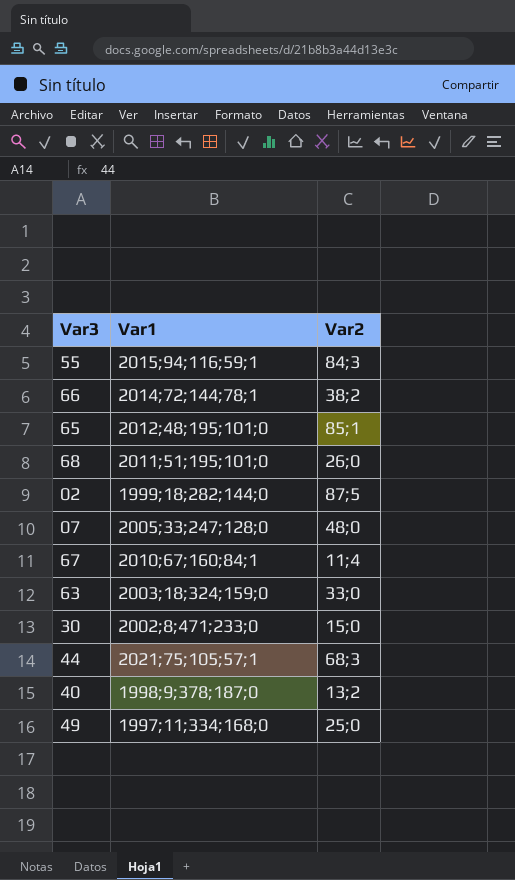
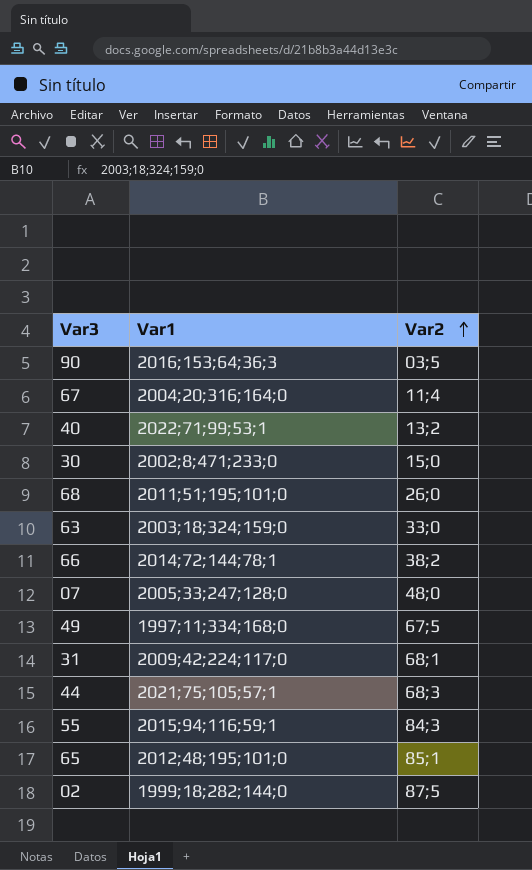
row order: none -> Var2 ascending
row 90: none -> 2016;153;64;36;3 | 03;5
67 | Var1: 2010;67;160;84;1 -> 2004;20;316;164;0
40 | Var1: 1998;9;378;187;0 -> 2022;71;99;53;1
49 | Var2: 25;0 -> 67;5
row 31: none -> 2009;42;224;117;0 | 68;1

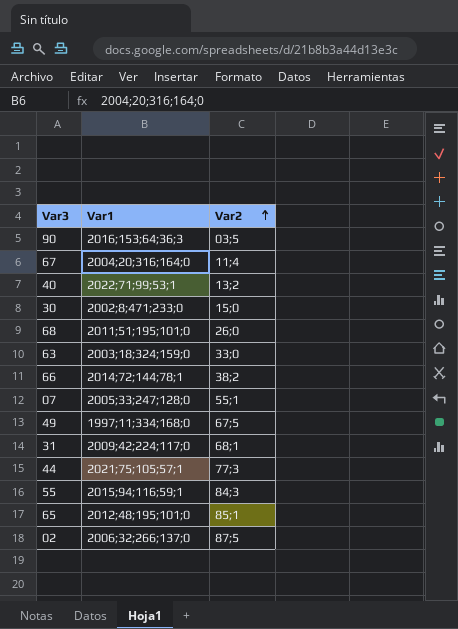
07 | Var2: 48;0 -> 55;1
44 | Var2: 68;3 -> 77;3
02 | Var1: 1999;18;282;144;0 -> 2006;32;266;137;0

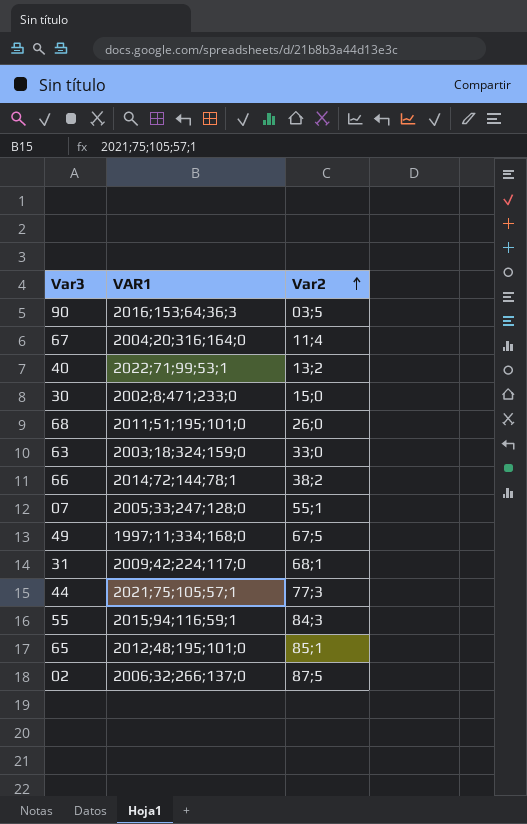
column name: Var1 -> VAR1

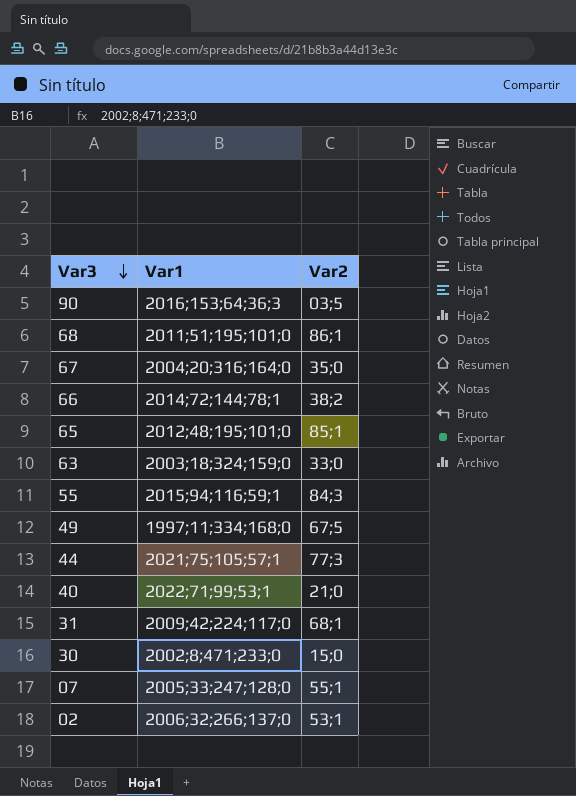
row order: Var2 ascending -> Var3 descending
column name: VAR1 -> Var1
68 | Var2: 26;0 -> 86;1
67 | Var2: 11;4 -> 35;0
40 | Var2: 13;2 -> 21;0
02 | Var2: 87;5 -> 53;1

